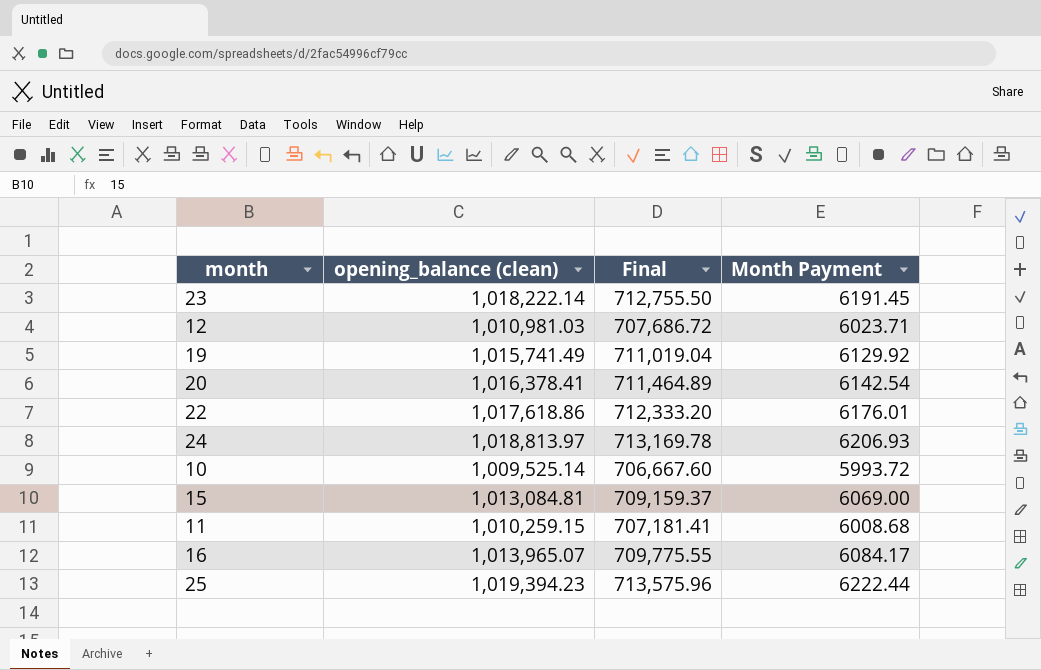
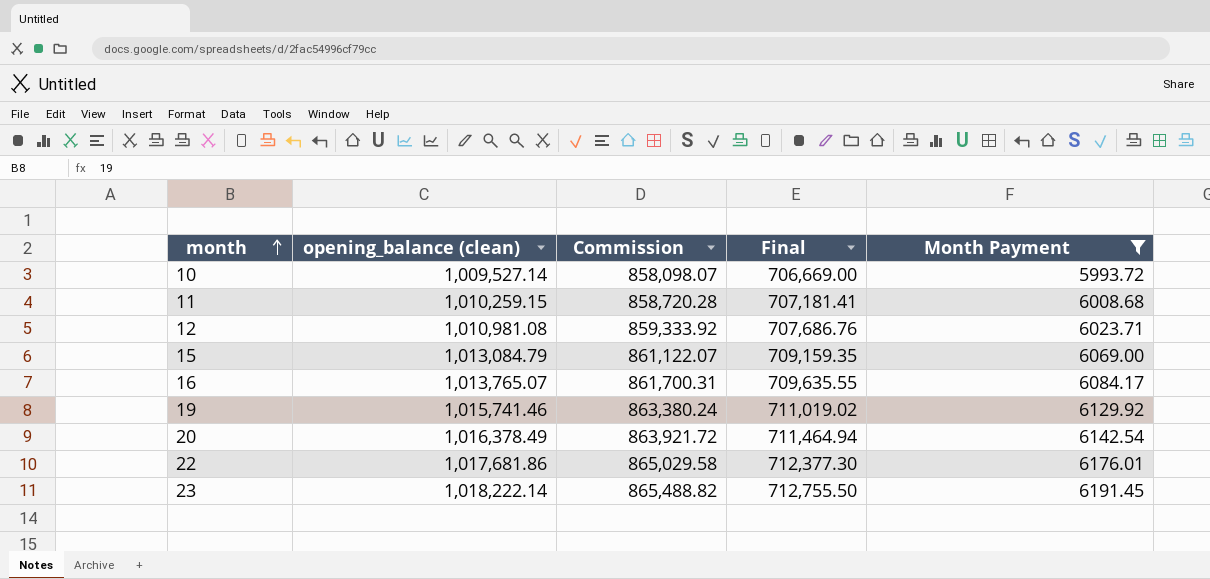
filter: none -> Month Payment <= 6191.45
row order: none -> month ascending
column Commission | formula: none -> [opening_balance (clean)] * 0.85
10 | opening_balance (clean): 1,009,525.14 -> 1,009,527.14
10 | Final: 706,667.60 -> 706,669.00
12 | opening_balance (clean): 1,010,981.03 -> 1,010,981.08
12 | Final: 707,686.72 -> 707,686.76
15 | opening_balance (clean): 1,013,084.81 -> 1,013,084.79
15 | Final: 709,159.37 -> 709,159.35
16 | opening_balance (clean): 1,013,965.07 -> 1,013,765.07
16 | Final: 709,775.55 -> 709,635.55
19 | opening_balance (clean): 1,015,741.49 -> 1,015,741.46
19 | Final: 711,019.04 -> 711,019.02
20 | opening_balance (clean): 1,016,378.41 -> 1,016,378.49
20 | Final: 711,464.89 -> 711,464.94
22 | opening_balance (clean): 1,017,618.86 -> 1,017,681.86
22 | Final: 712,333.20 -> 712,377.30

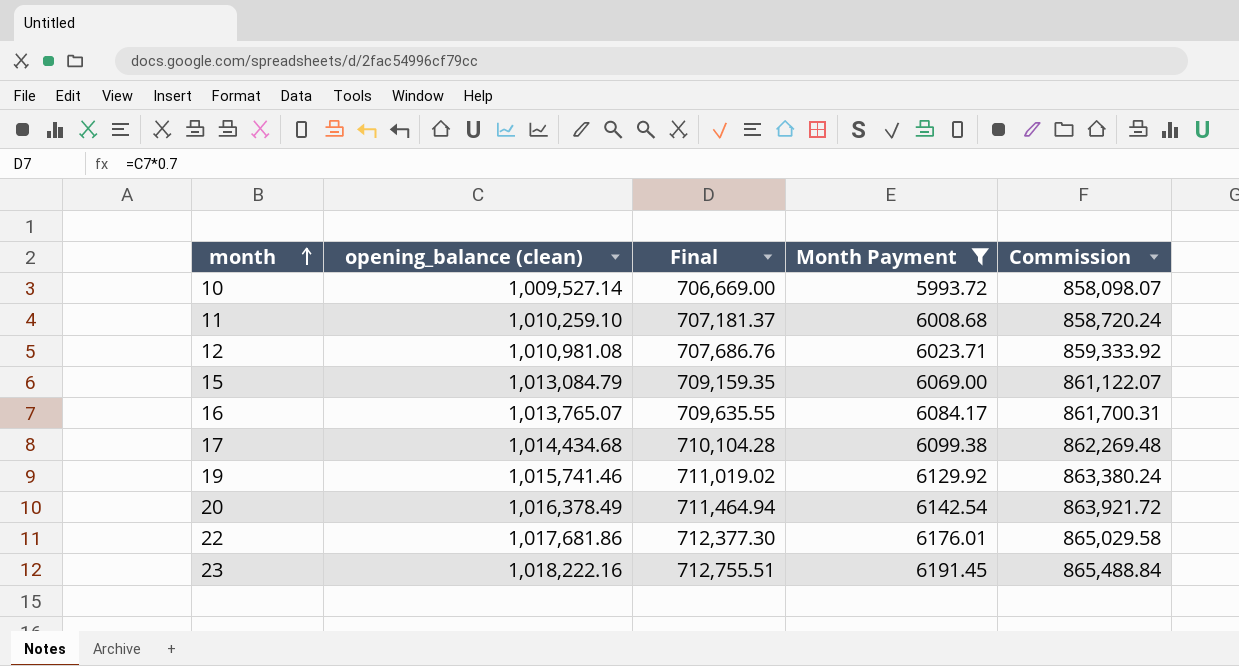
column Commission | position: 3 -> 5
11 | opening_balance (clean): 1,010,259.15 -> 1,010,259.10
11 | Final: 707,181.41 -> 707,181.37
11 | Commission: 858,720.28 -> 858,720.24
row 17: none -> 1,014,434.68 | 710,104.28 | 6099.38 | 862,269.48
23 | opening_balance (clean): 1,018,222.14 -> 1,018,222.16
23 | Final: 712,755.50 -> 712,755.51
23 | Commission: 865,488.82 -> 865,488.84

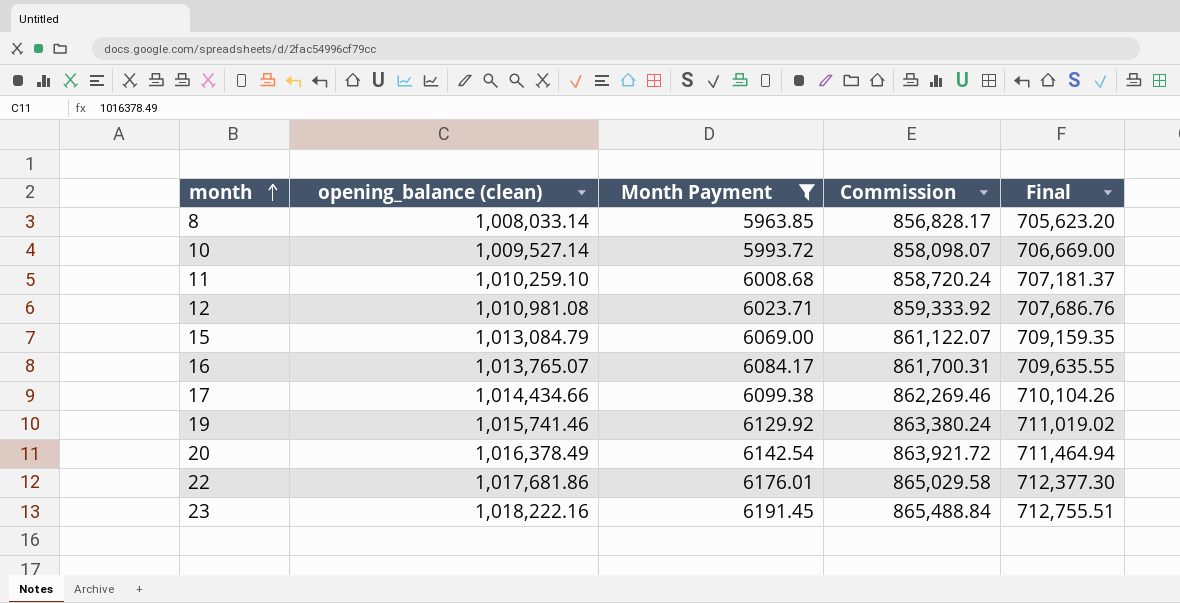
column Final | position: 3 -> 5
row 8: none -> 1,008,033.14 | 5963.85 | 856,828.17 | 705,623.20
17 | opening_balance (clean): 1,014,434.68 -> 1,014,434.66
17 | Commission: 862,269.48 -> 862,269.46
17 | Final: 710,104.28 -> 710,104.26

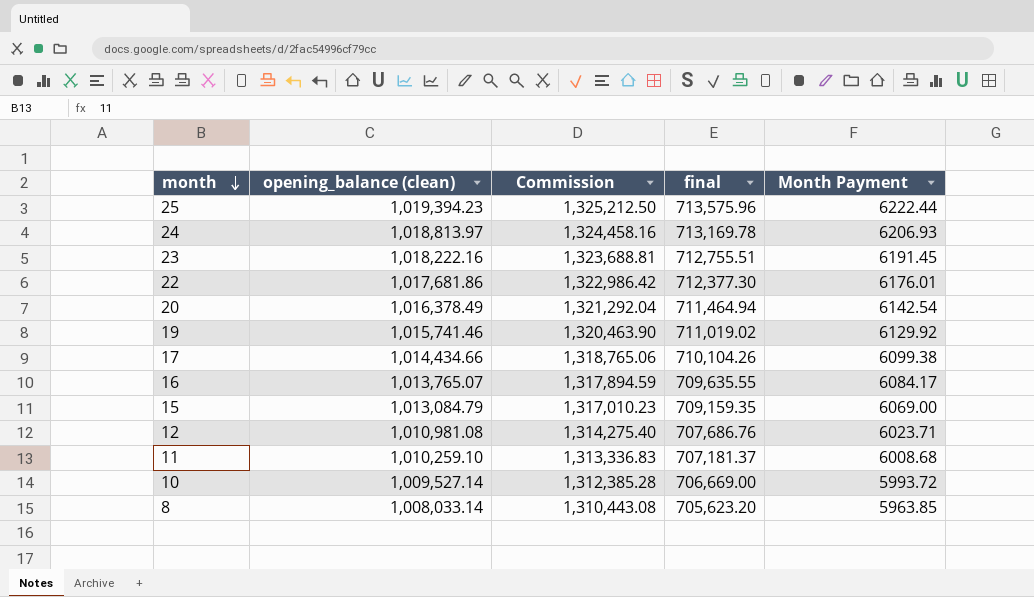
filter: Month Payment <= 6191.45 -> none
row order: month ascending -> month descending
column Commission | formula: [opening_balance (clean)] * 0.85 -> [opening_balance (clean)] * 1.3
column name: Final -> final
column Month Payment | position: 3 -> 5

